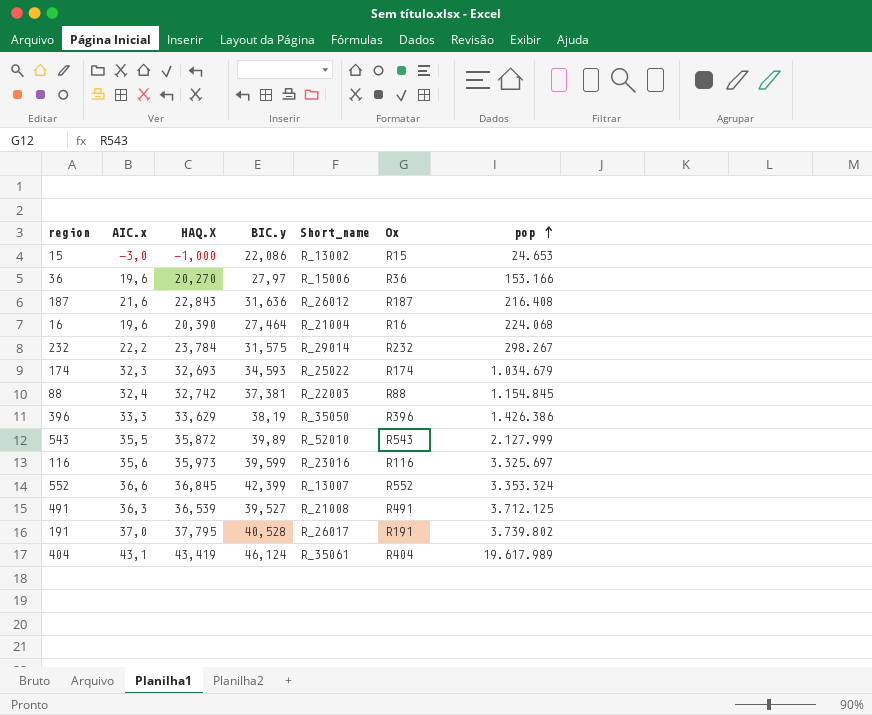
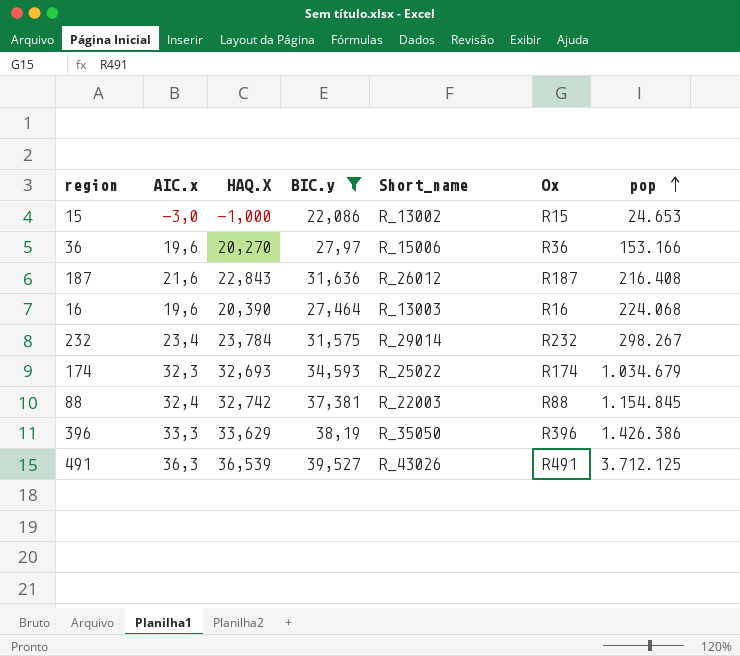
filter: none -> BIC.y <= 39,527
16 | Short_name: R_21004 -> R_13003
232 | AIC.x: 22,2 -> 23,4
491 | Short_name: R_21008 -> R_43026

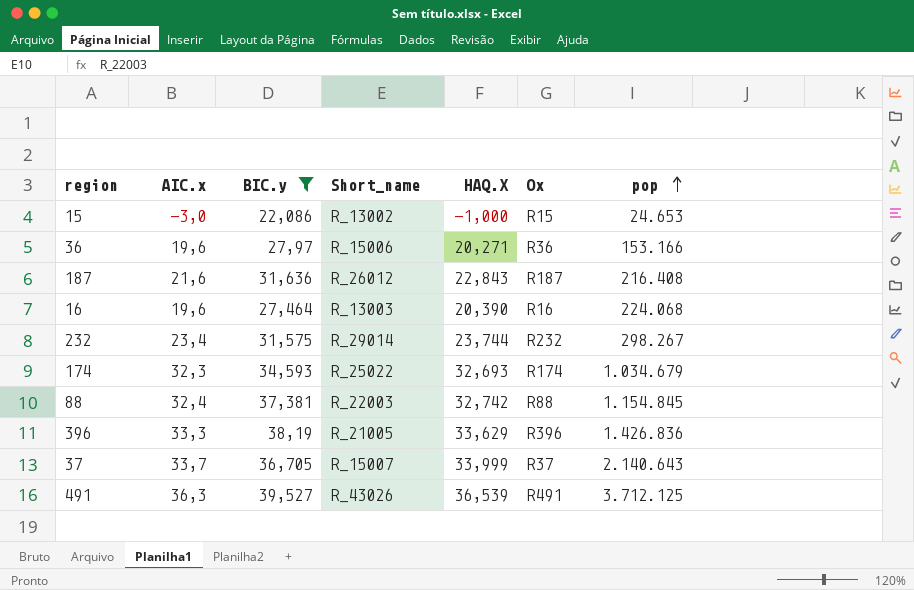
column HAQ.X | position: 3 -> 5
36 | HAQ.X: 20,270 -> 20,271
232 | HAQ.X: 23,784 -> 23,744
396 | Short_name: R_35050 -> R_21005
396 | pop: 1.426.386 -> 1.426.836
row 37: none -> 33,7 | 36,705 | R_15007 | 33,999 | R37 | 2.140.643

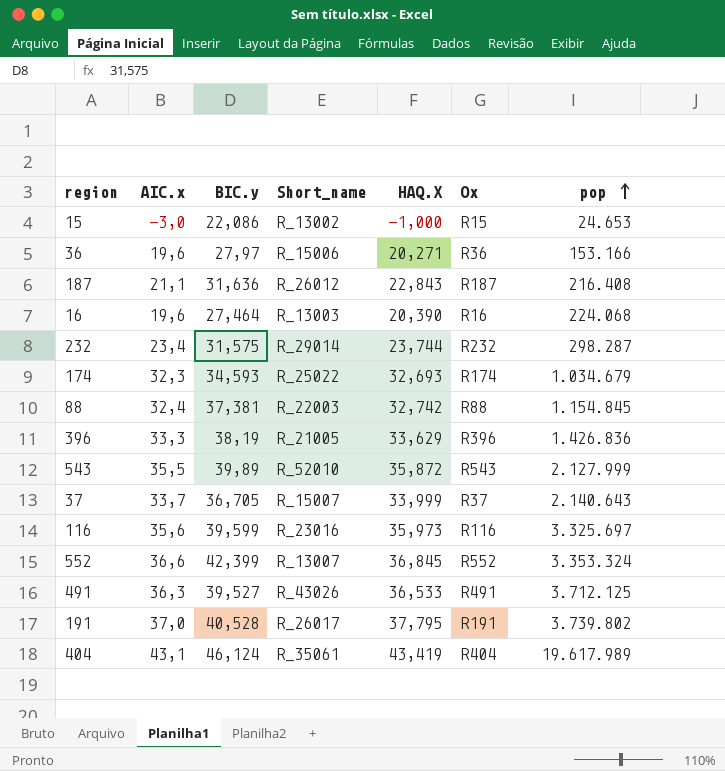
filter: BIC.y <= 39,527 -> none
187 | AIC.x: 21,6 -> 21,1
232 | pop: 298.267 -> 298.287
491 | HAQ.X: 36,539 -> 36,533

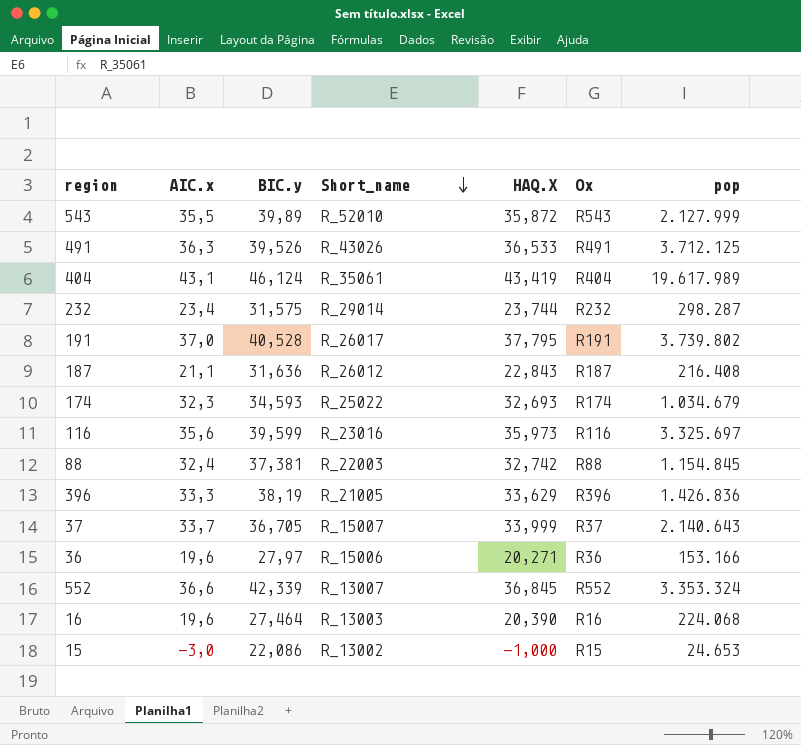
row order: pop ascending -> Short_name descending
491 | BIC.y: 39,527 -> 39,526
552 | BIC.y: 42,399 -> 42,339

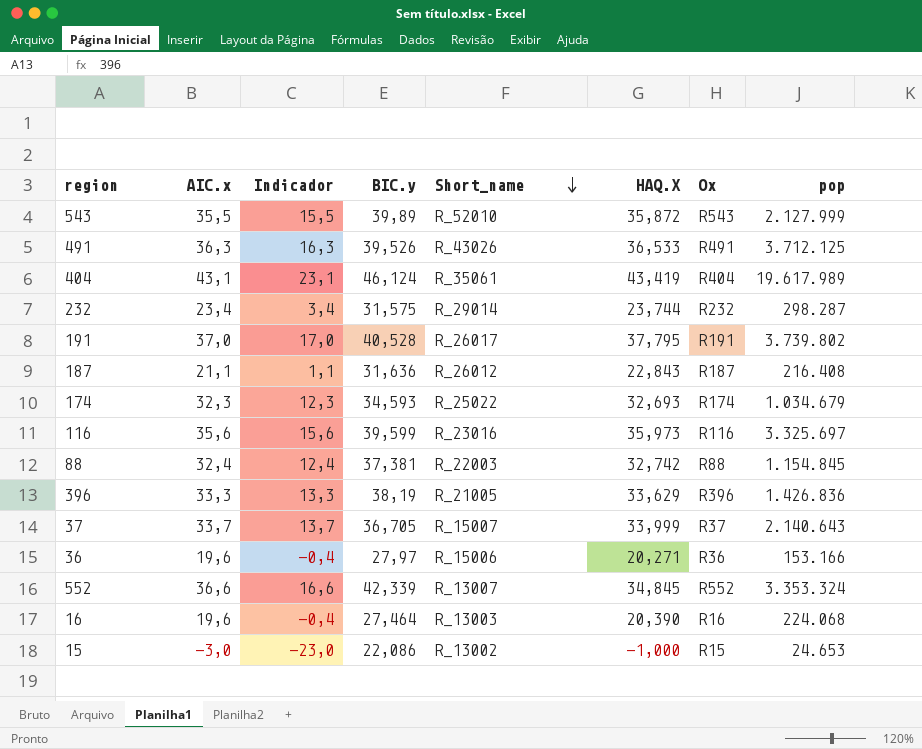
column Indicador | formula: none -> [AIC.x] - 20
552 | HAQ.X: 36,845 -> 34,845

